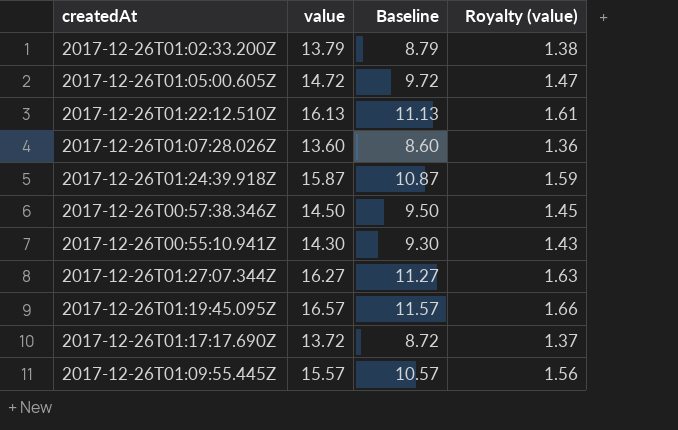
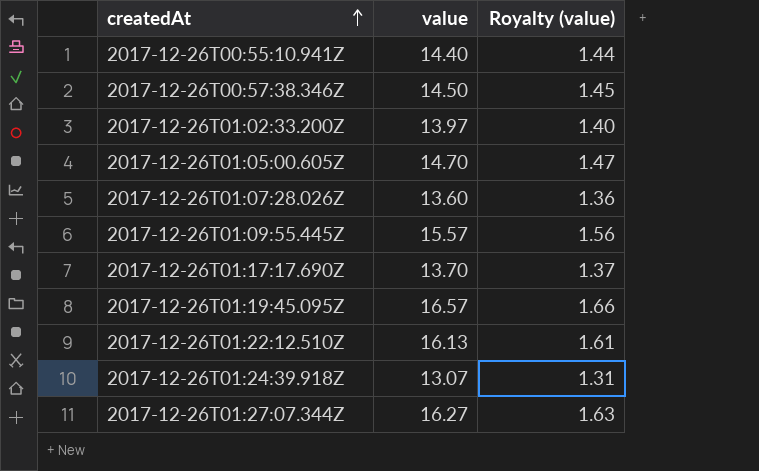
row order: none -> createdAt ascending
column Baseline | formula: [value] - 5 -> none
2017-12-26T00:55:10.941Z | value: 14.30 -> 14.40
2017-12-26T00:55:10.941Z | Royalty (value): 1.43 -> 1.44
2017-12-26T01:02:33.200Z | value: 13.79 -> 13.97
2017-12-26T01:02:33.200Z | Royalty (value): 1.38 -> 1.40
2017-12-26T01:05:00.605Z | value: 14.72 -> 14.70
2017-12-26T01:17:17.690Z | value: 13.72 -> 13.70
2017-12-26T01:24:39.918Z | value: 15.87 -> 13.07
2017-12-26T01:24:39.918Z | Royalty (value): 1.59 -> 1.31

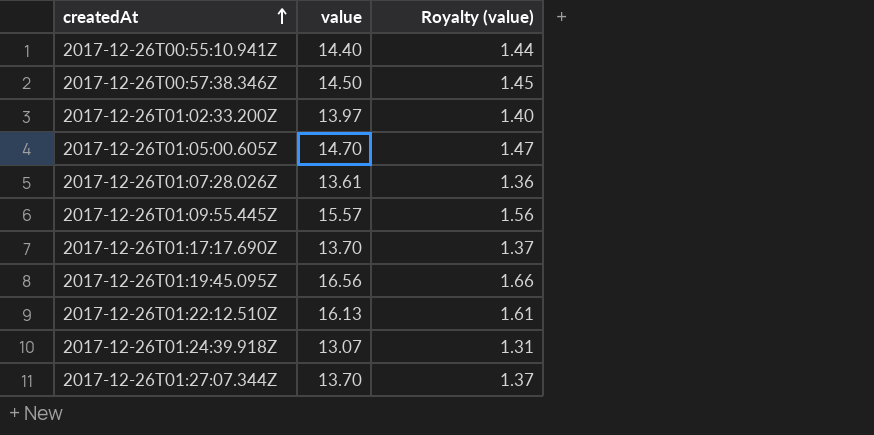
2017-12-26T01:07:28.026Z | value: 13.60 -> 13.61
2017-12-26T01:19:45.095Z | value: 16.57 -> 16.56
2017-12-26T01:27:07.344Z | value: 16.27 -> 13.70
2017-12-26T01:27:07.344Z | Royalty (value): 1.63 -> 1.37

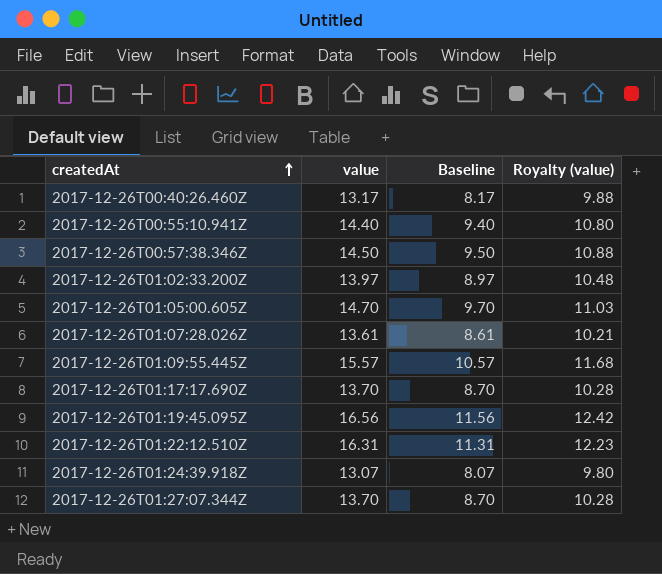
column Baseline | formula: none -> [value] - 5
column Royalty (value) | formula: [value] * 0.1 -> [value] * 0.75
row 2017-12-26T00:40:26.460Z: none -> 13.17 | 8.17 | 9.88
2017-12-26T01:22:12.510Z | value: 16.13 -> 16.31

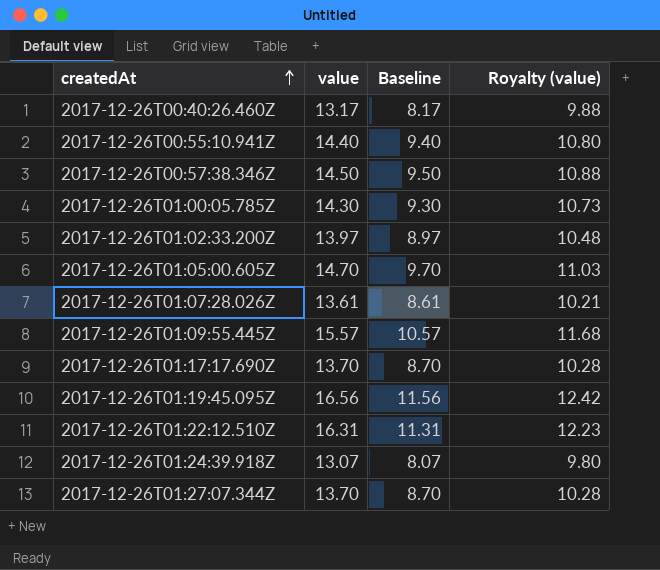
row 2017-12-26T01:00:05.785Z: none -> 14.30 | 9.30 | 10.73

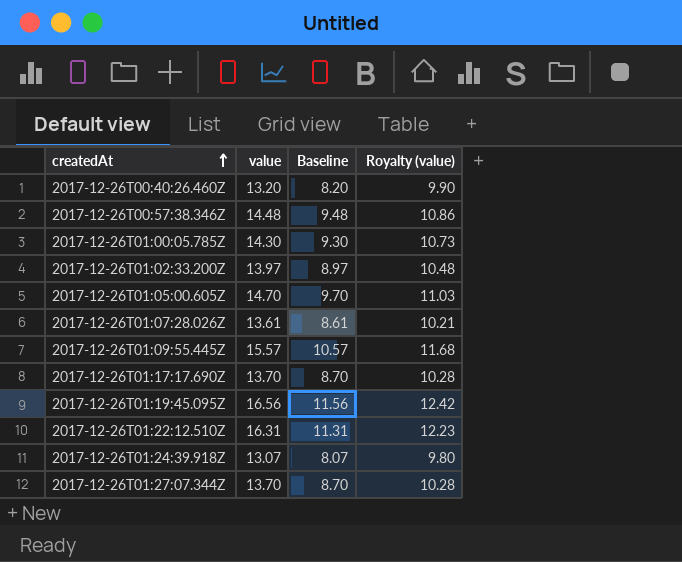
row 2017-12-26T00:55:10.941Z: 14.40 | 9.40 | 10.80 -> none
2017-12-26T00:40:26.460Z | value: 13.17 -> 13.20
2017-12-26T00:40:26.460Z | Baseline: 8.17 -> 8.20
2017-12-26T00:40:26.460Z | Royalty (value): 9.88 -> 9.90
2017-12-26T00:57:38.346Z | value: 14.50 -> 14.48
2017-12-26T00:57:38.346Z | Baseline: 9.50 -> 9.48
2017-12-26T00:57:38.346Z | Royalty (value): 10.88 -> 10.86

